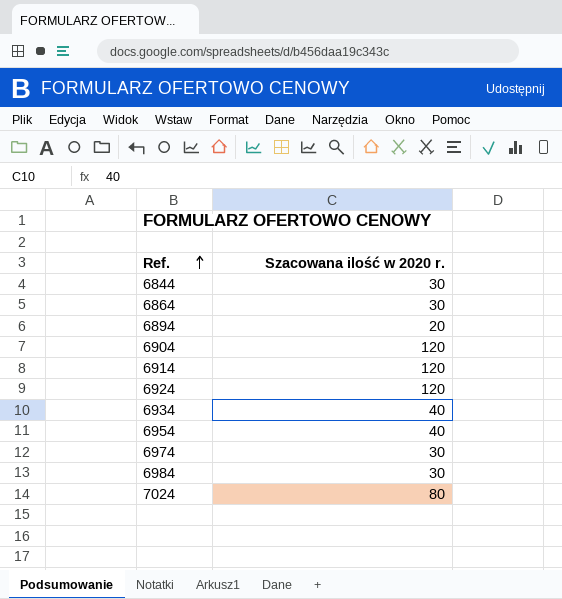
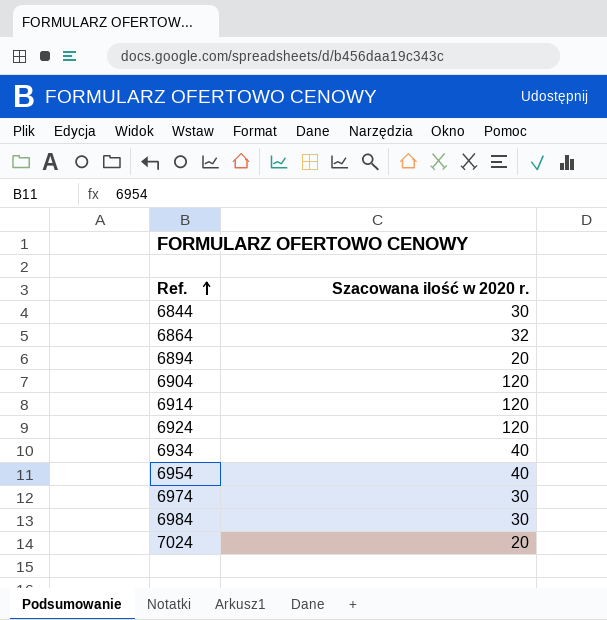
6864 | Szacowana ilość w 2020 r.: 30 -> 32
7024 | Szacowana ilość w 2020 r.: 80 -> 20

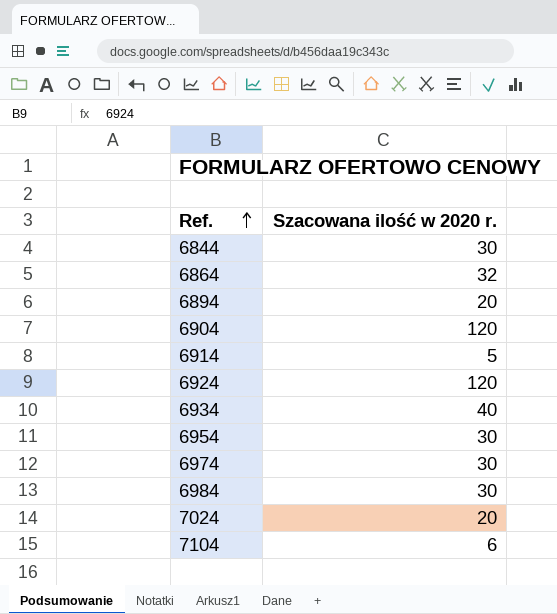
6914 | Szacowana ilość w 2020 r.: 120 -> 5
6954 | Szacowana ilość w 2020 r.: 40 -> 30
row 7104: none -> 6

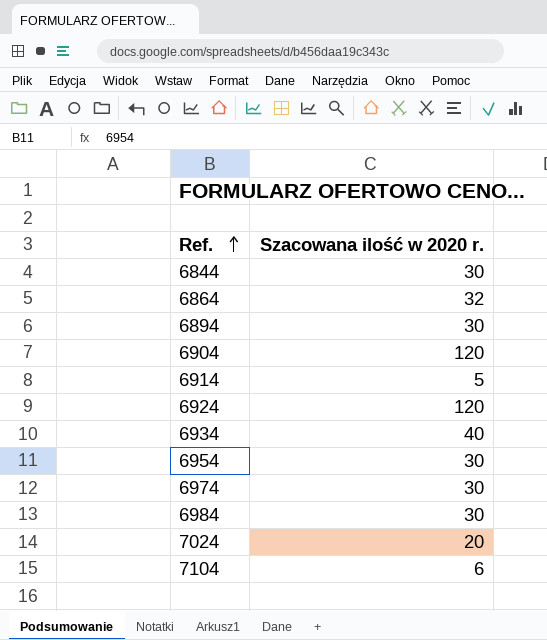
6894 | Szacowana ilość w 2020 r.: 20 -> 30

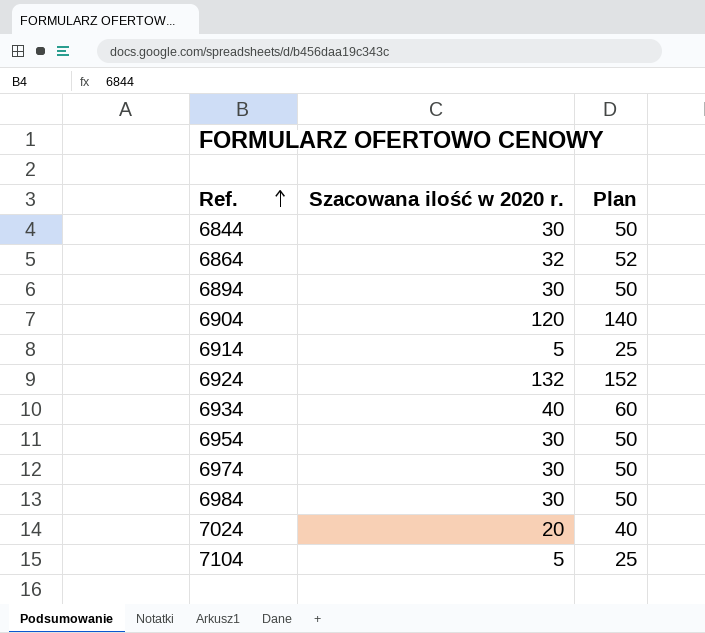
column Plan | formula: none -> [Szacowana ilość w 2020 r.] + 20
6924 | Szacowana ilość w 2020 r.: 120 -> 132
7104 | Szacowana ilość w 2020 r.: 6 -> 5

